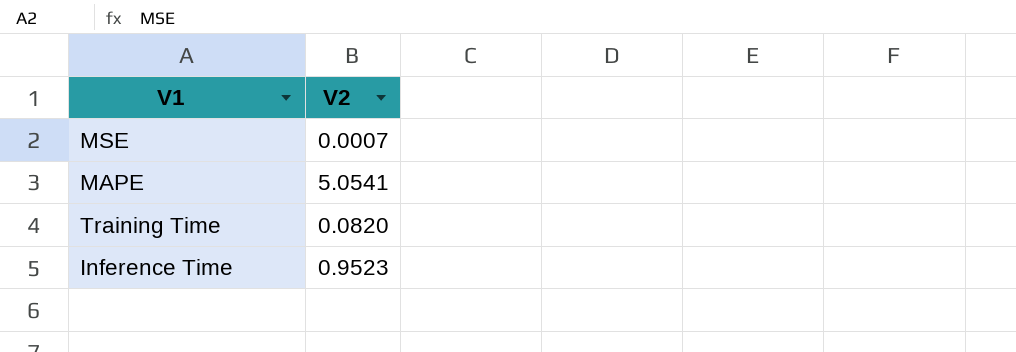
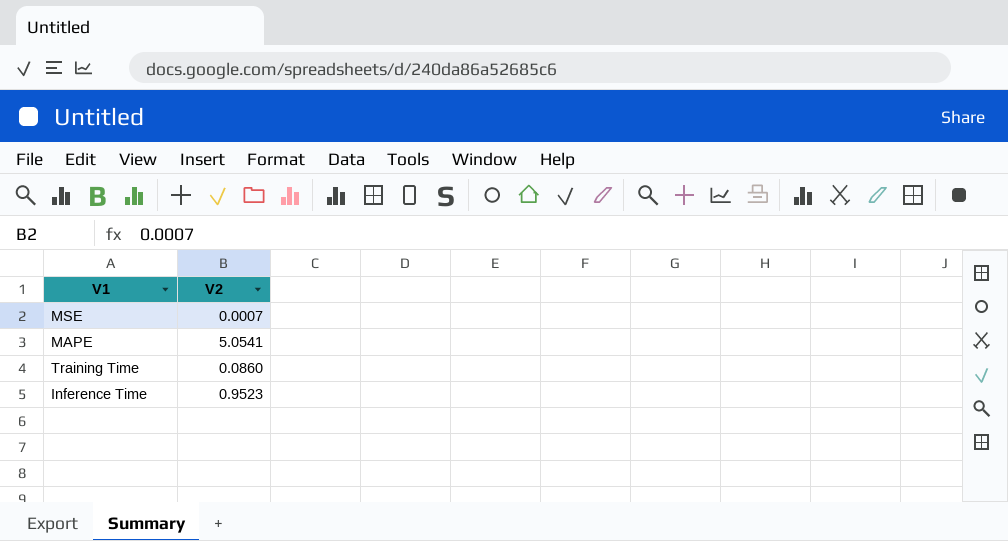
Training Time | V2: 0.0820 -> 0.0860

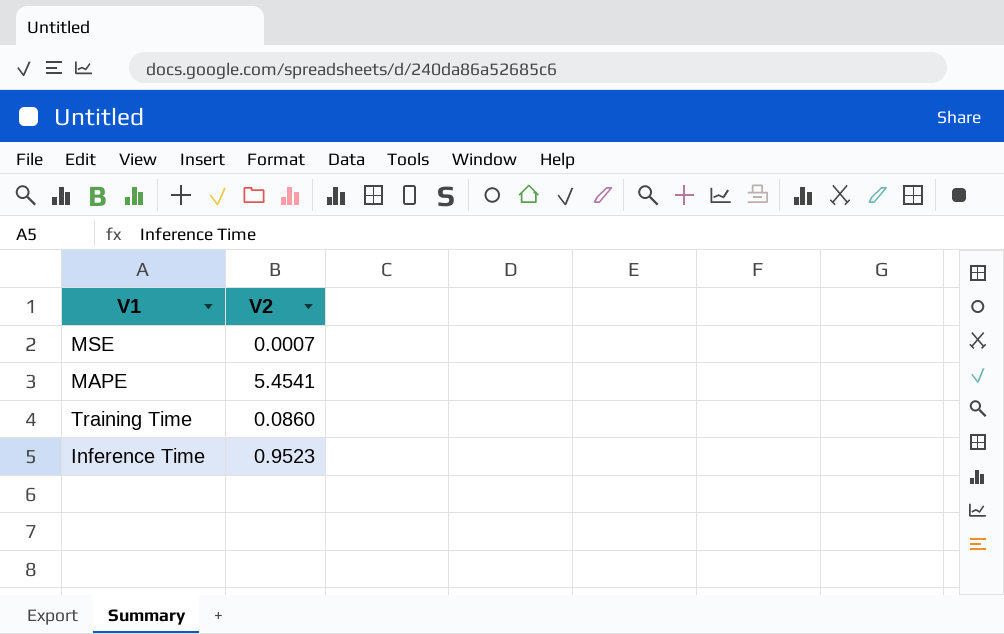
MAPE | V2: 5.0541 -> 5.4541

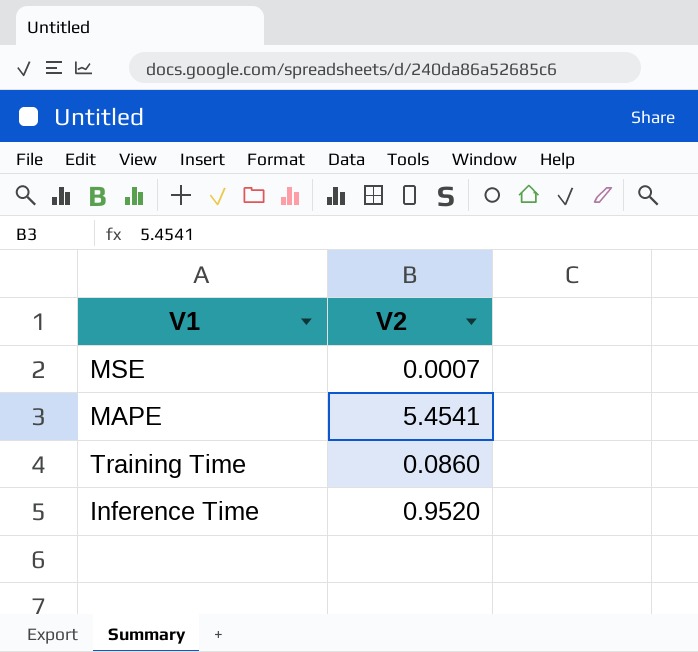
Inference Time | V2: 0.9523 -> 0.9520

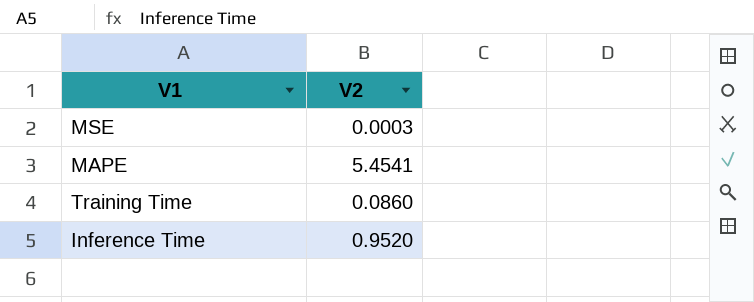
MSE | V2: 0.0007 -> 0.0003

